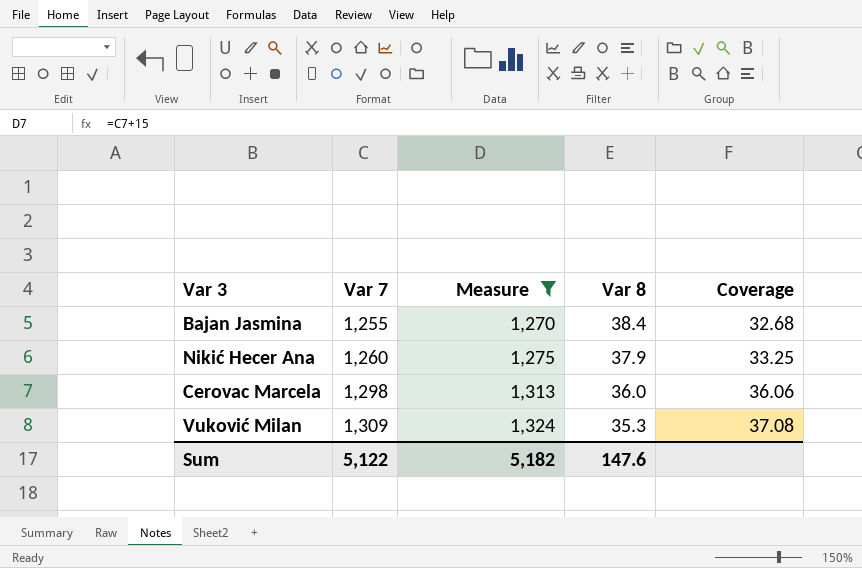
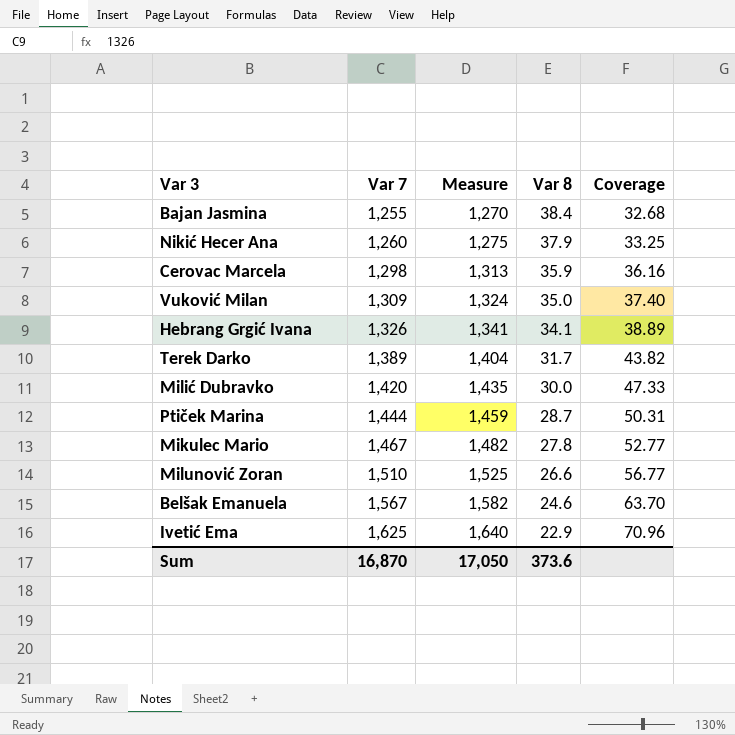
filter: Measure <= 1,324 -> none
Cerovac Marcela | Var 8: 36.0 -> 35.9
Cerovac Marcela | Coverage: 36.06 -> 36.16
Vuković Milan | Var 8: 35.3 -> 35.0
Vuković Milan | Coverage: 37.08 -> 37.40
Sum | Var 7: 5,122 -> 16,870
Sum | Measure: 5,182 -> 17,050
Sum | Var 8: 147.6 -> 373.6

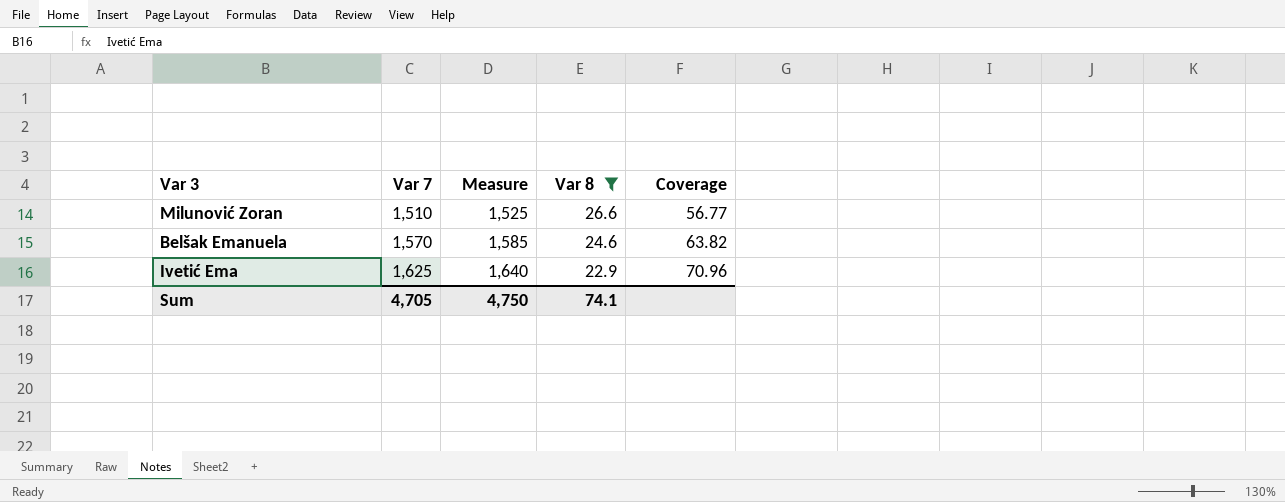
filter: none -> Var 8 <= 26.6
Belšak Emanuela | Var 7: 1,567 -> 1,570
Belšak Emanuela | Measure: 1,582 -> 1,585
Belšak Emanuela | Coverage: 63.70 -> 63.82
Sum | Var 7: 16,870 -> 4,705
Sum | Measure: 17,050 -> 4,750
Sum | Var 8: 373.6 -> 74.1

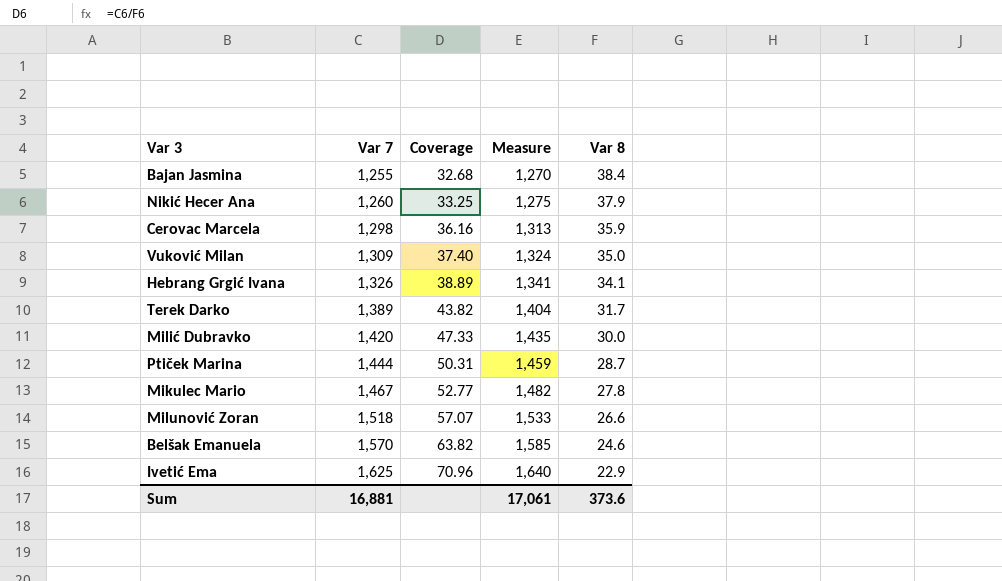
filter: Var 8 <= 26.6 -> none
column Coverage | position: 5 -> 3
Milunović Zoran | Var 7: 1,510 -> 1,518
Milunović Zoran | Coverage: 56.77 -> 57.07
Milunović Zoran | Measure: 1,525 -> 1,533
Sum | Var 7: 4,705 -> 16,881
Sum | Measure: 4,750 -> 17,061
Sum | Var 8: 74.1 -> 373.6

